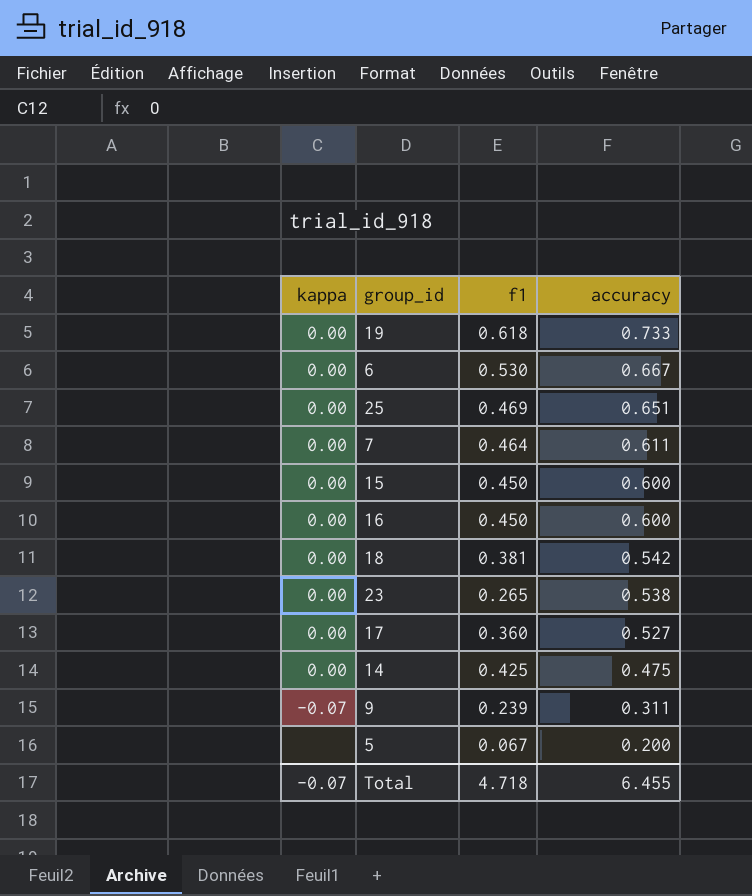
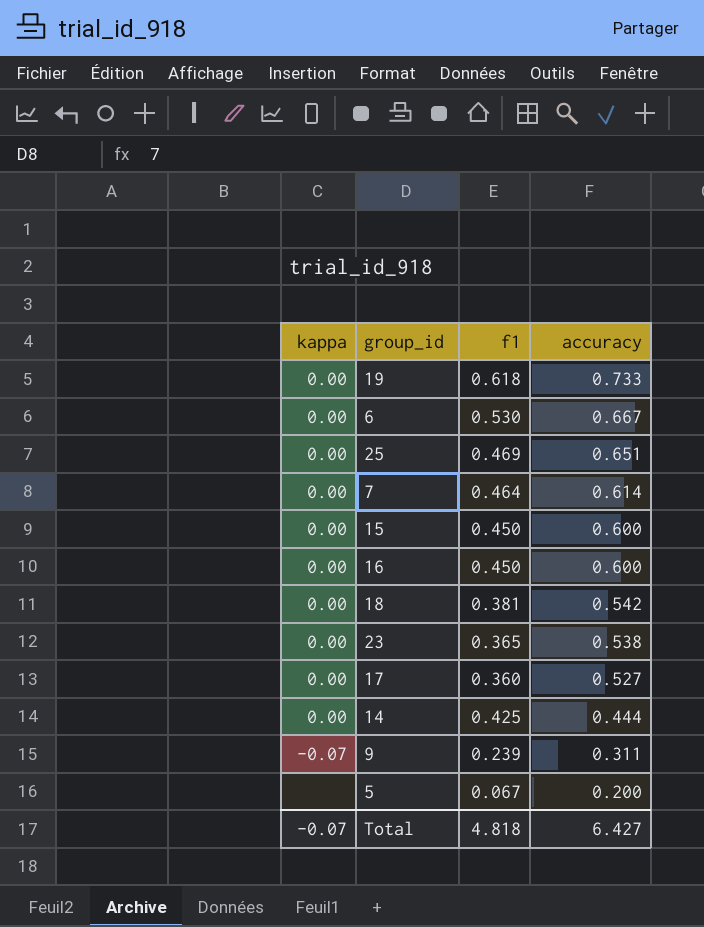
7 | accuracy: 0.611 -> 0.614
23 | f1: 0.265 -> 0.365
14 | accuracy: 0.475 -> 0.444
Total | f1: 4.718 -> 4.818
Total | accuracy: 6.455 -> 6.427

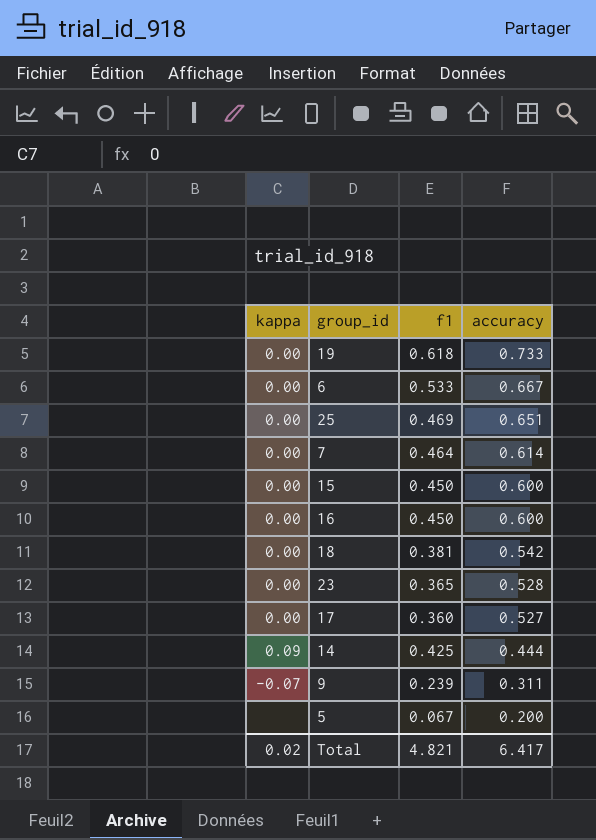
6 | f1: 0.530 -> 0.533
23 | accuracy: 0.538 -> 0.528
14 | kappa: 0.00 -> 0.09
Total | kappa: -0.07 -> 0.02
Total | f1: 4.818 -> 4.821
Total | accuracy: 6.427 -> 6.417

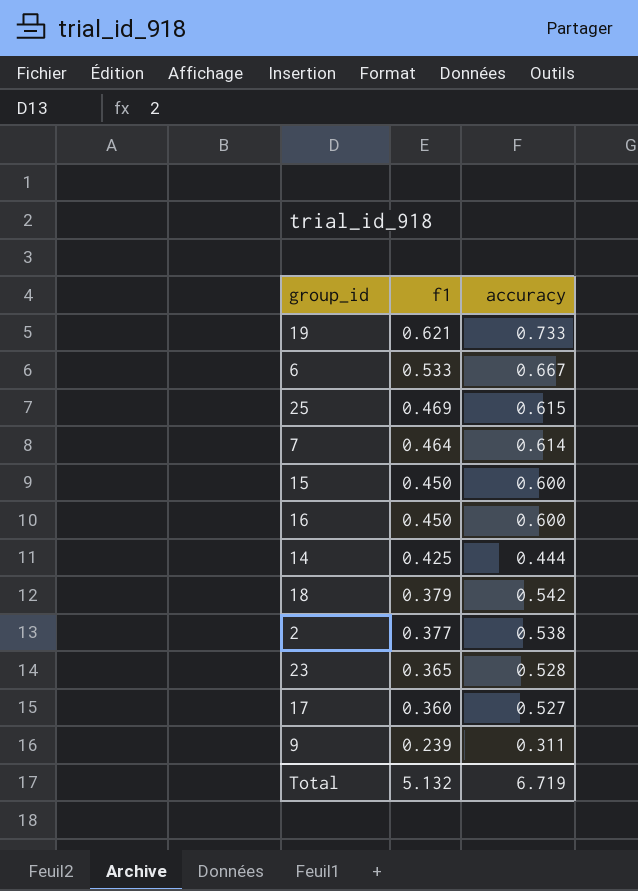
row order: accuracy descending -> f1 descending
column kappa | position: 1 -> none
row 5: none | 0.067 | 0.200 -> none
19 | f1: 0.618 -> 0.621
25 | accuracy: 0.651 -> 0.615
18 | f1: 0.381 -> 0.379
row 2: none -> 0.377 | 0.538
Total | f1: 4.821 -> 5.132
Total | accuracy: 6.417 -> 6.719

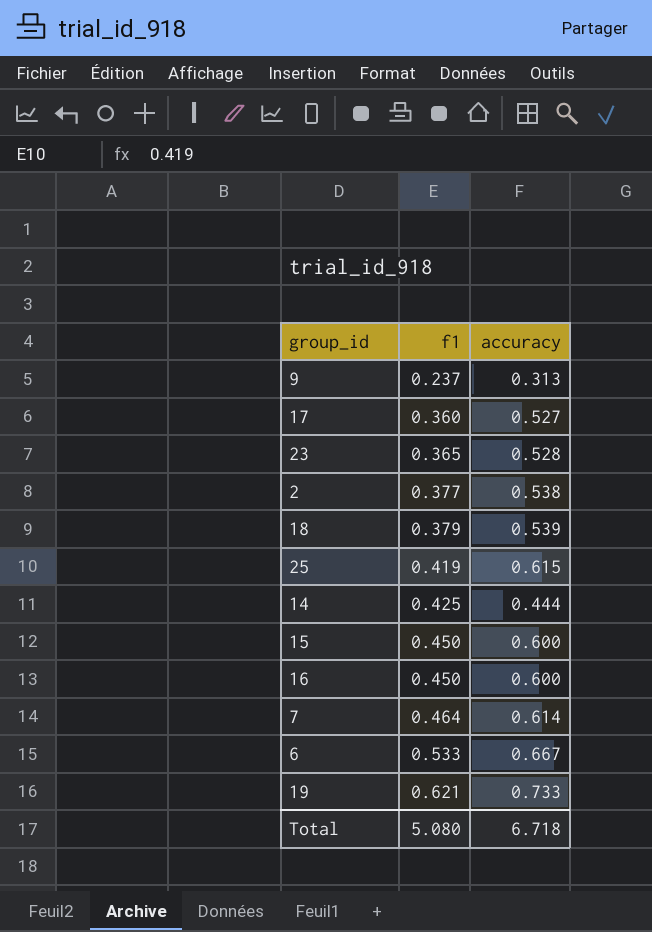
row order: f1 descending -> f1 ascending
9 | f1: 0.239 -> 0.237
9 | accuracy: 0.311 -> 0.313
18 | accuracy: 0.542 -> 0.539
25 | f1: 0.469 -> 0.419
Total | f1: 5.132 -> 5.080
Total | accuracy: 6.719 -> 6.718

